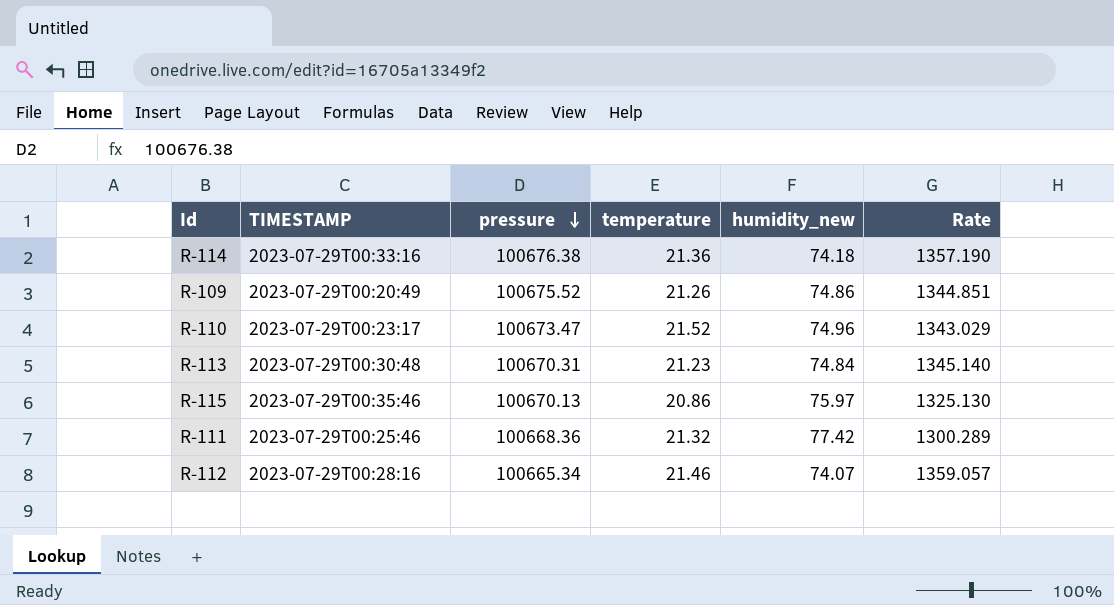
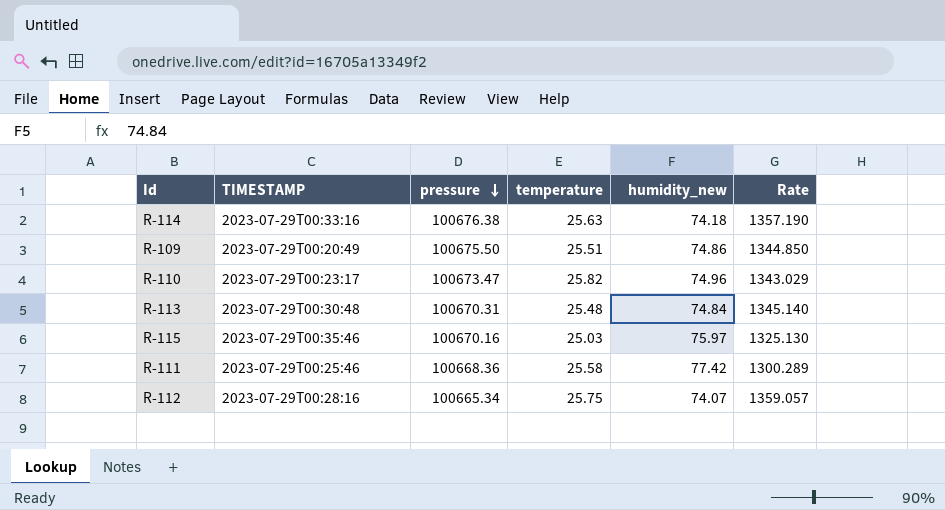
R-114 | temperature: 21.36 -> 25.63
R-109 | pressure: 100675.52 -> 100675.50
R-109 | temperature: 21.26 -> 25.51
R-109 | Rate: 1344.851 -> 1344.850
R-110 | temperature: 21.52 -> 25.82
R-113 | temperature: 21.23 -> 25.48
R-115 | pressure: 100670.13 -> 100670.16
R-115 | temperature: 20.86 -> 25.03
R-111 | temperature: 21.32 -> 25.58
R-112 | temperature: 21.46 -> 25.75

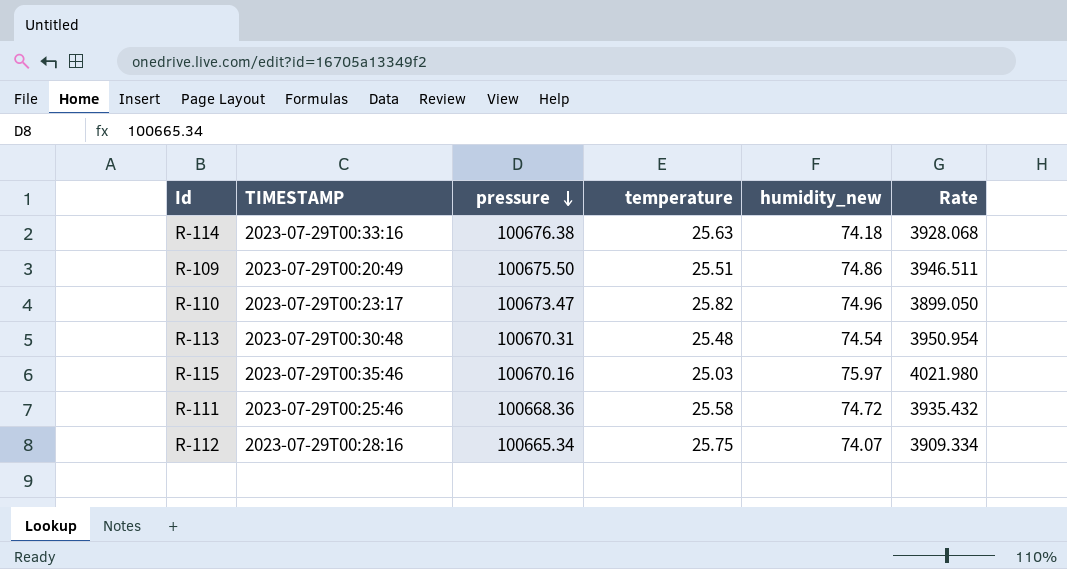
column Rate | formula: [pressure] / [humidity_new] -> [pressure] / [temperature]
R-113 | humidity_new: 74.84 -> 74.54
R-111 | humidity_new: 77.42 -> 74.72

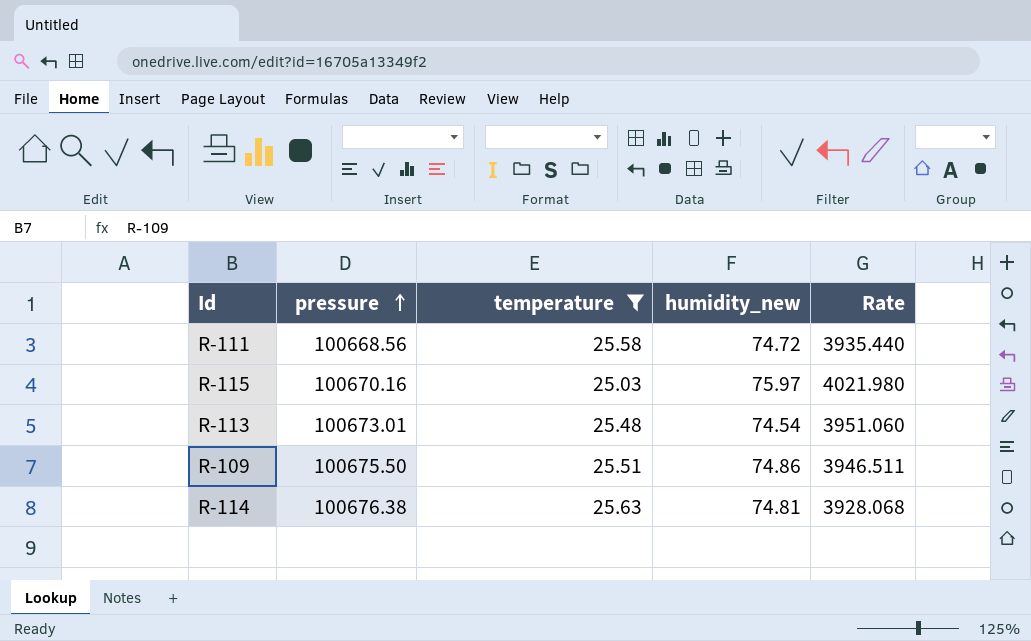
filter: none -> temperature <= 25.63
row order: pressure descending -> pressure ascending
column TIMESTAMP | position: 2 -> none
R-111 | pressure: 100668.36 -> 100668.56
R-111 | Rate: 3935.432 -> 3935.440
R-113 | pressure: 100670.31 -> 100673.01
R-113 | Rate: 3950.954 -> 3951.060
R-114 | humidity_new: 74.18 -> 74.81

